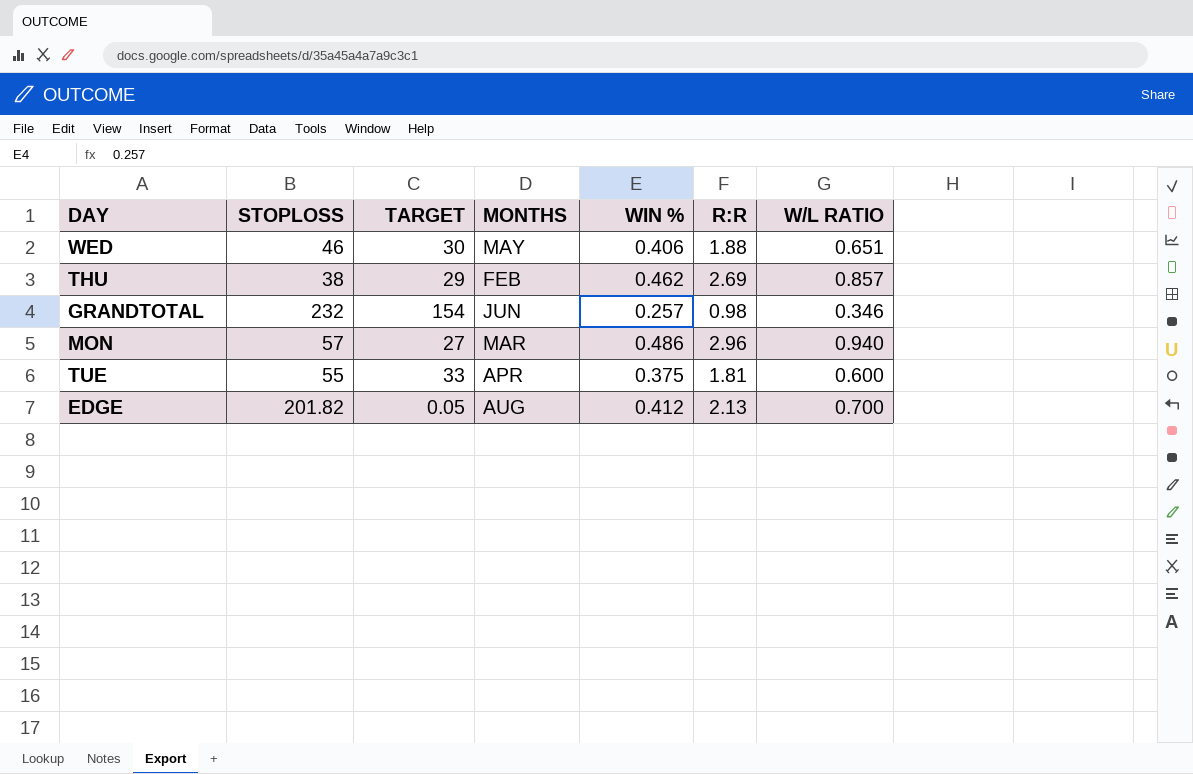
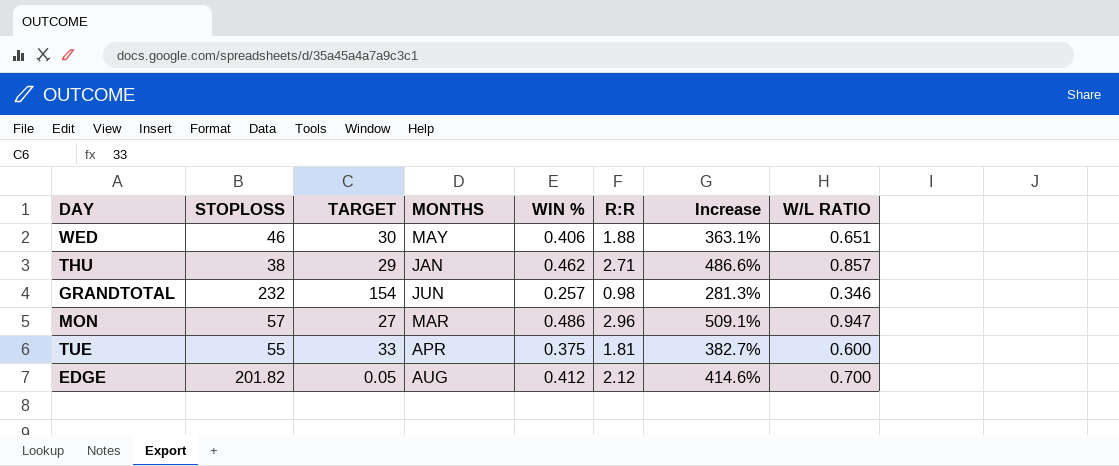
column Increase | formula: none -> ([R:R] - [WIN %]) / [WIN %]
THU | MONTHS: FEB -> JAN
THU | R:R: 2.69 -> 2.71
MON | W/L RATIO: 0.940 -> 0.947
EDGE | R:R: 2.13 -> 2.12

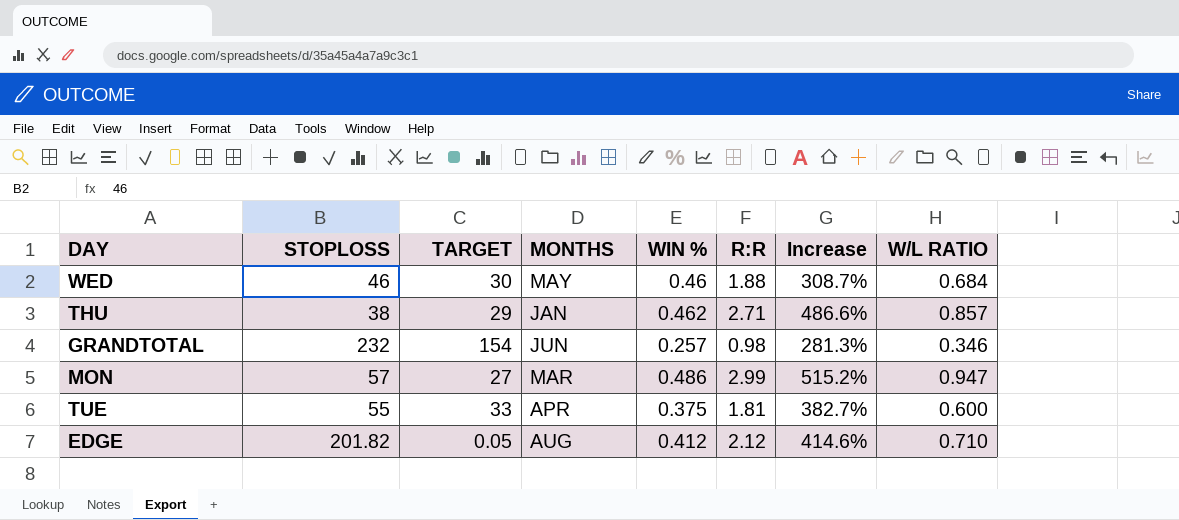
WED | WIN %: 0.406 -> 0.46
WED | Increase: 363.1% -> 308.7%
WED | W/L RATIO: 0.651 -> 0.684
MON | R:R: 2.96 -> 2.99
MON | Increase: 509.1% -> 515.2%
EDGE | W/L RATIO: 0.700 -> 0.710

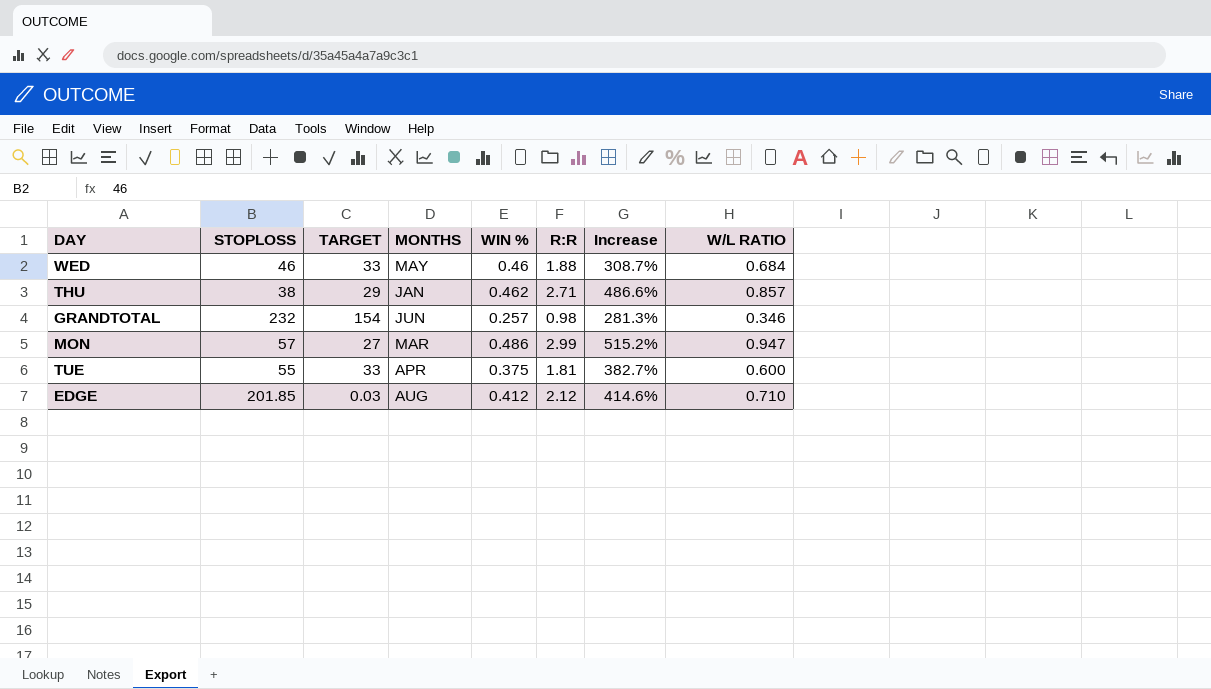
WED | TARGET: 30 -> 33
EDGE | STOPLOSS: 201.82 -> 201.85
EDGE | TARGET: 0.05 -> 0.03

